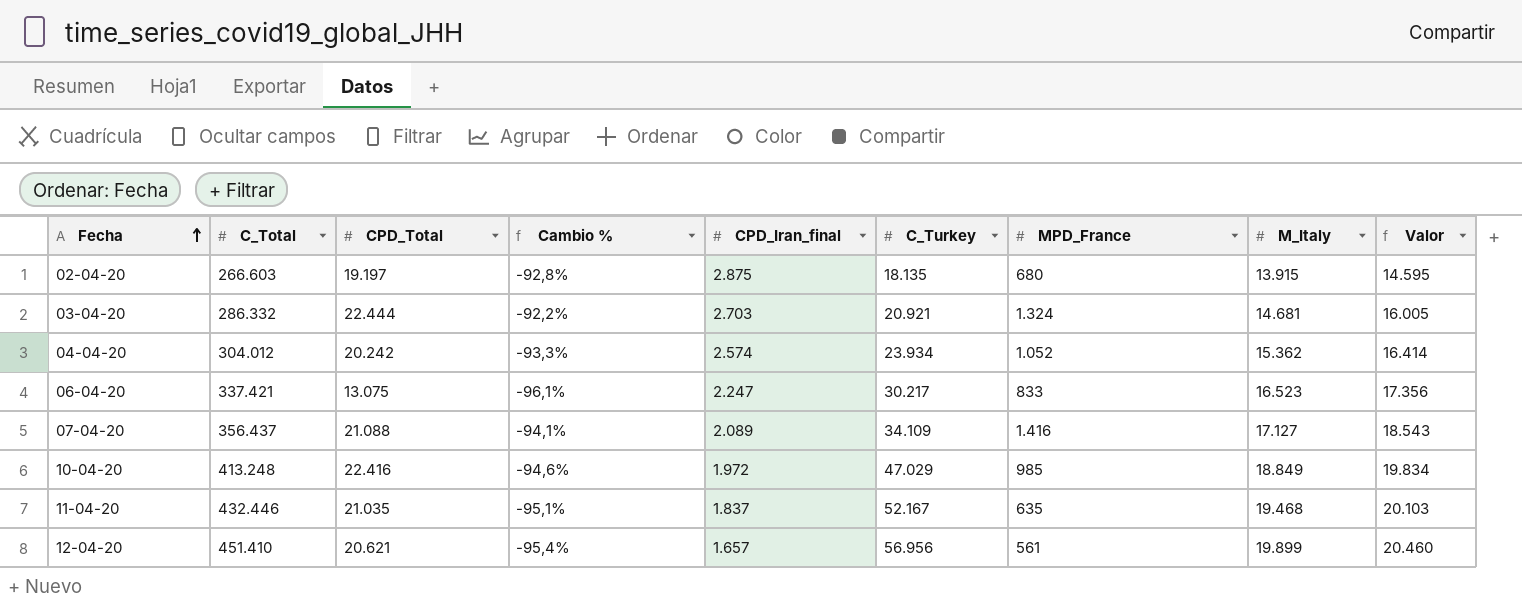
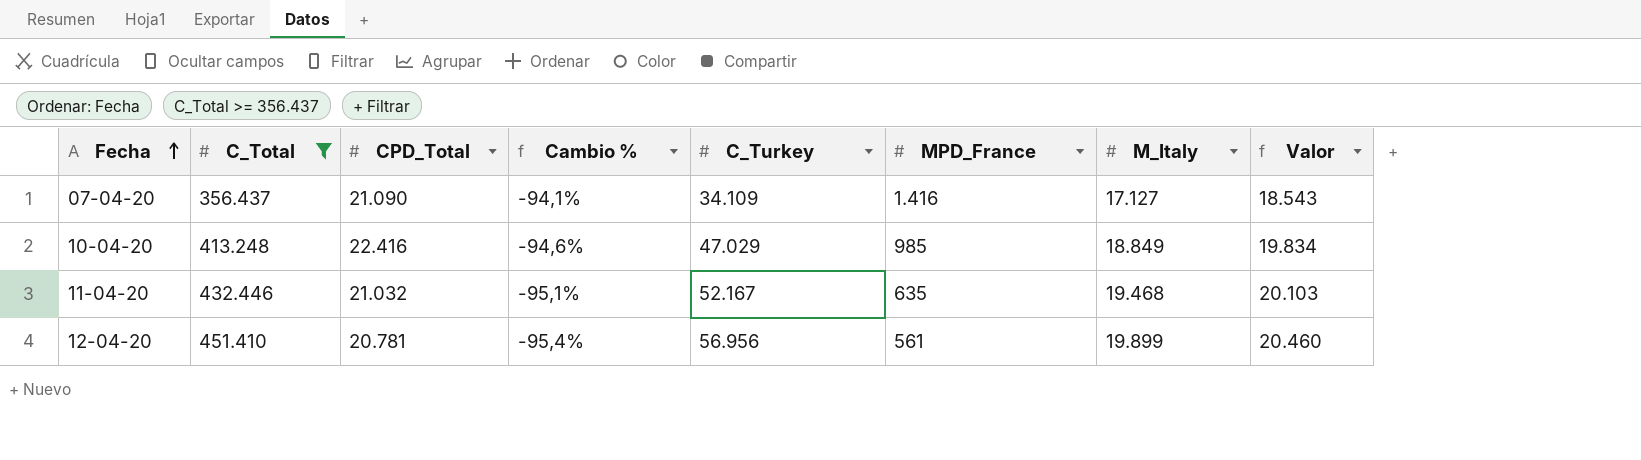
filter: none -> C_Total >= 356.437
column CPD_Iran_final | position: 5 -> none
07-04-20 | CPD_Total: 21.088 -> 21.090
11-04-20 | CPD_Total: 21.035 -> 21.032
12-04-20 | CPD_Total: 20.621 -> 20.781

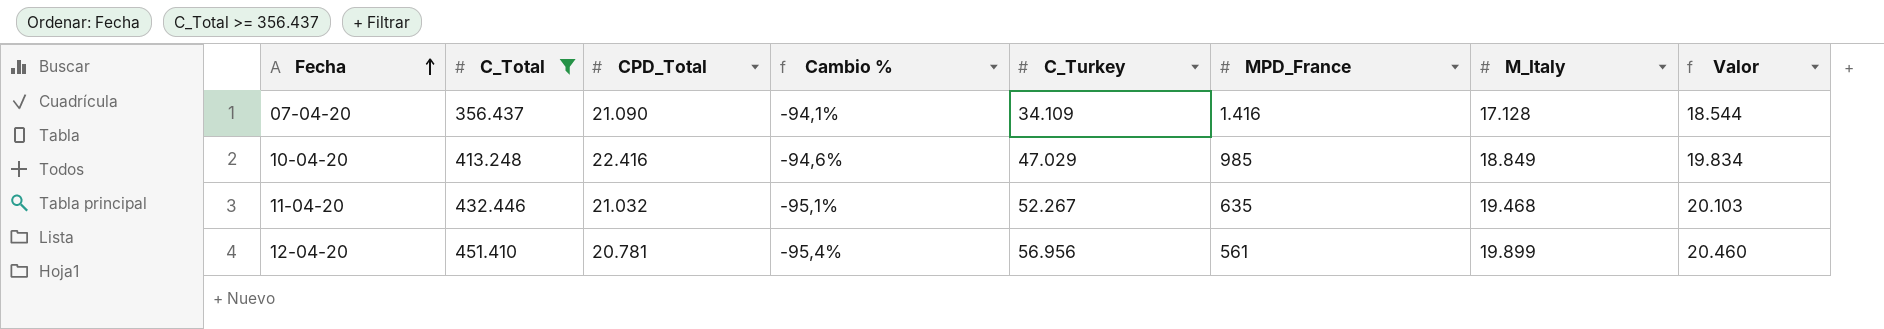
07-04-20 | M_Italy: 17.127 -> 17.128
07-04-20 | Valor: 18.543 -> 18.544
11-04-20 | C_Turkey: 52.167 -> 52.267

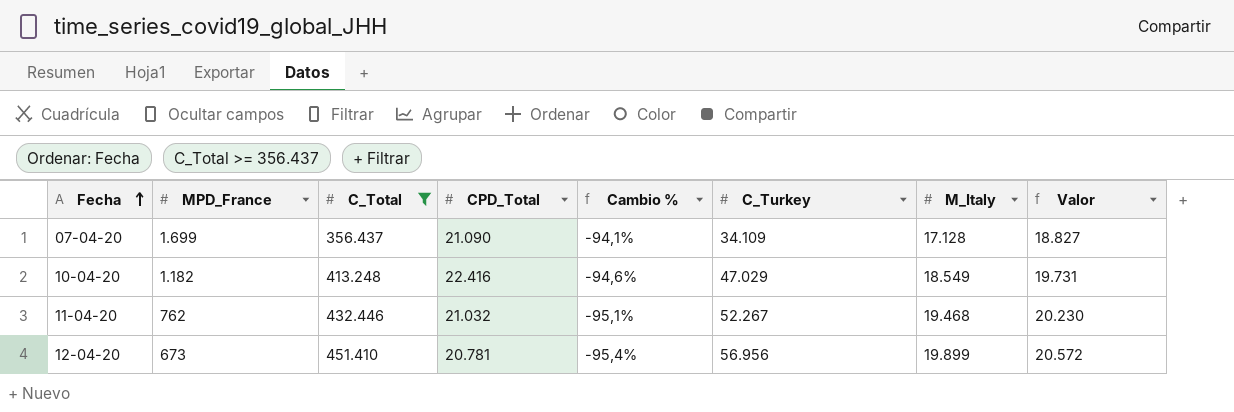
column MPD_France | position: 6 -> 2
07-04-20 | MPD_France: 1.416 -> 1.699
07-04-20 | Valor: 18.544 -> 18.827
10-04-20 | MPD_France: 985 -> 1.182
10-04-20 | M_Italy: 18.849 -> 18.549
10-04-20 | Valor: 19.834 -> 19.731
11-04-20 | MPD_France: 635 -> 762
11-04-20 | Valor: 20.103 -> 20.230
12-04-20 | MPD_France: 561 -> 673
12-04-20 | Valor: 20.460 -> 20.572

